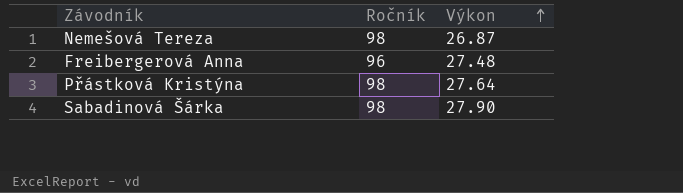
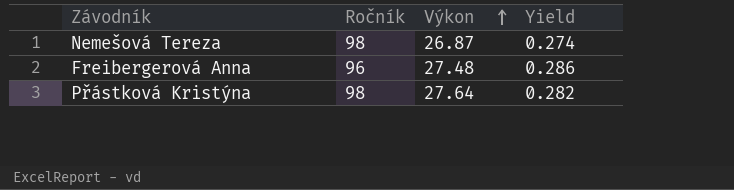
column Yield | formula: none -> [Výkon] / [Ročník]
row Sabadinová Šárka: 98 | 27.90 -> none

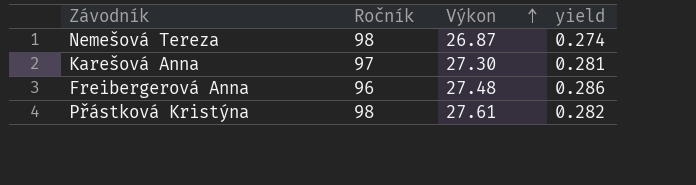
column name: Yield -> yield
row Karešová Anna: none -> 97 | 27.30 | 0.281
Přástková Kristýna | Výkon: 27.64 -> 27.61

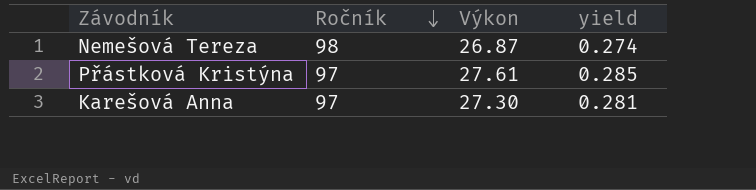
row order: Výkon ascending -> Ročník descending
row Freibergerová Anna: 96 | 27.48 | 0.286 -> none
Přástková Kristýna | Ročník: 98 -> 97
Přástková Kristýna | yield: 0.282 -> 0.285

